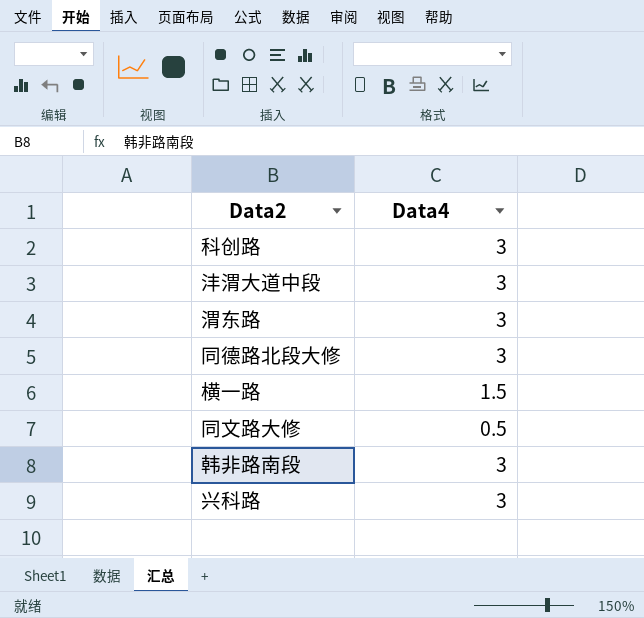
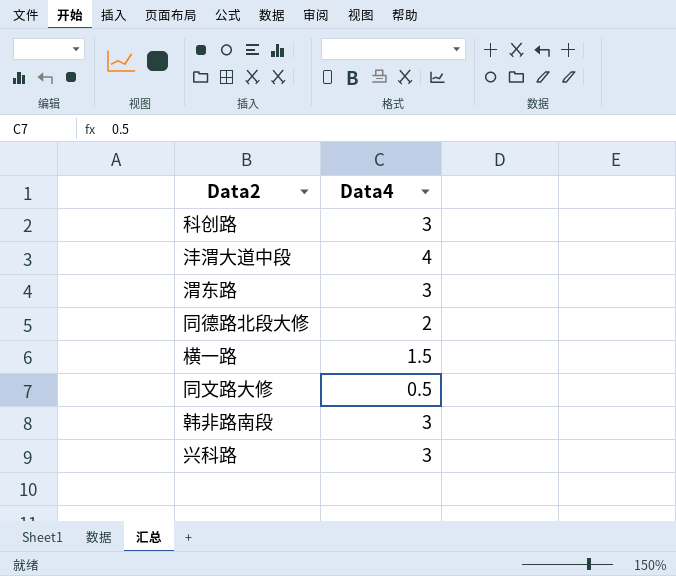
沣渭大道中段 | Data4: 3 -> 4
同德路北段大修 | Data4: 3 -> 2

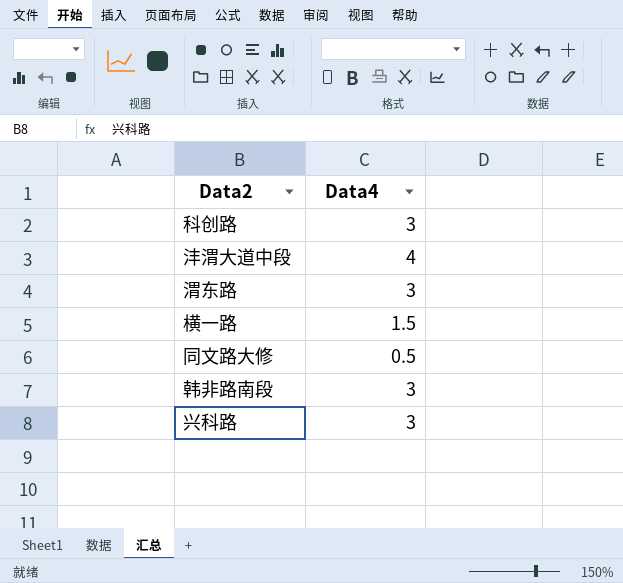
row 同德路北段大修: 2 -> none

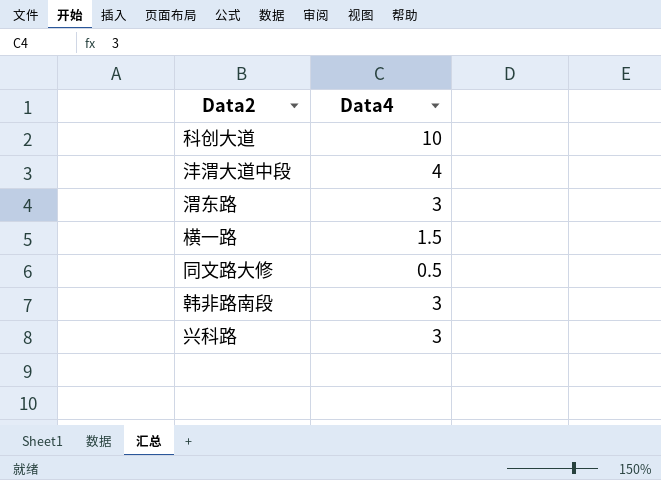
row 科创路: 3 -> none
row 科创大道: none -> 10

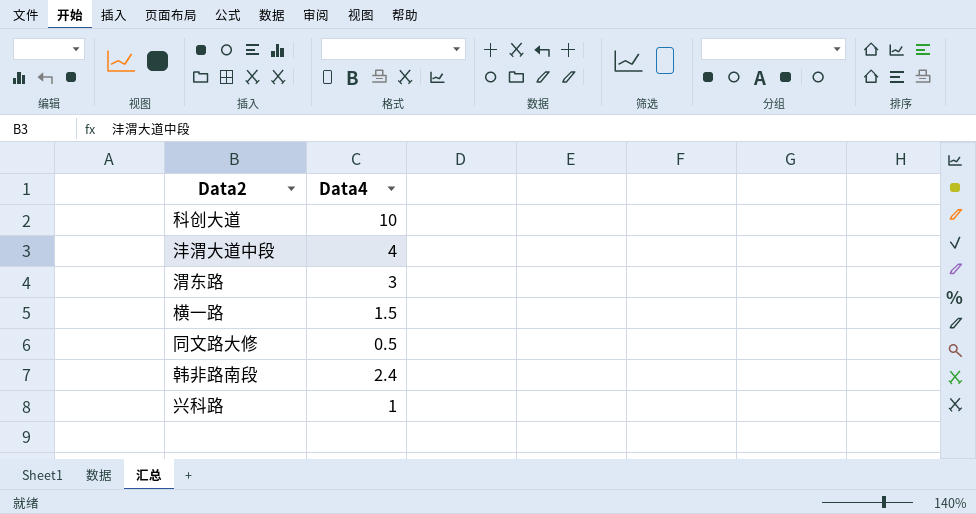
韩非路南段 | Data4: 3 -> 2.4
兴科路 | Data4: 3 -> 1

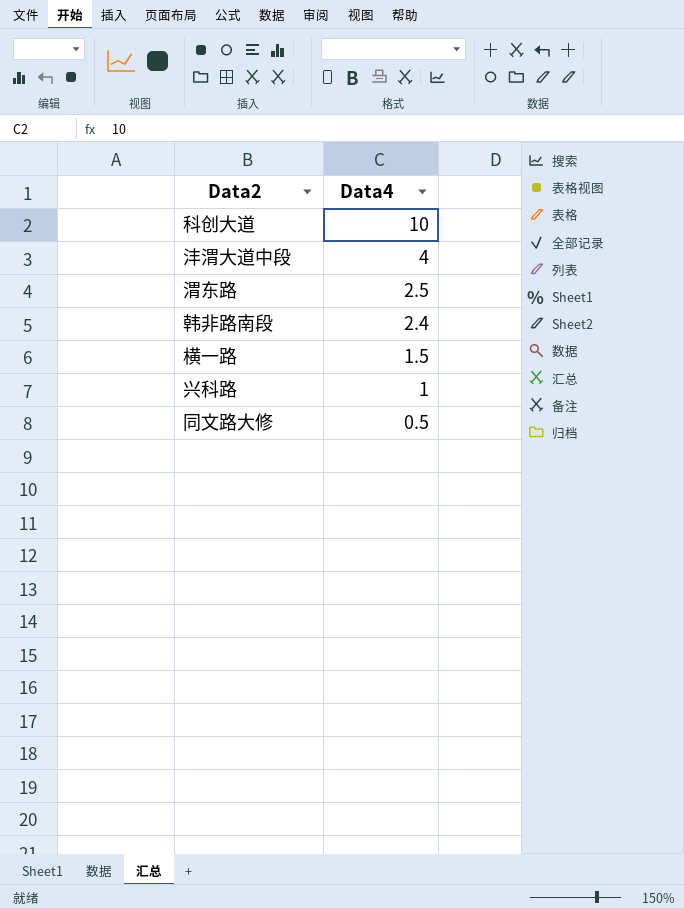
row order: none -> Data4 descending
渭东路 | Data4: 3 -> 2.5

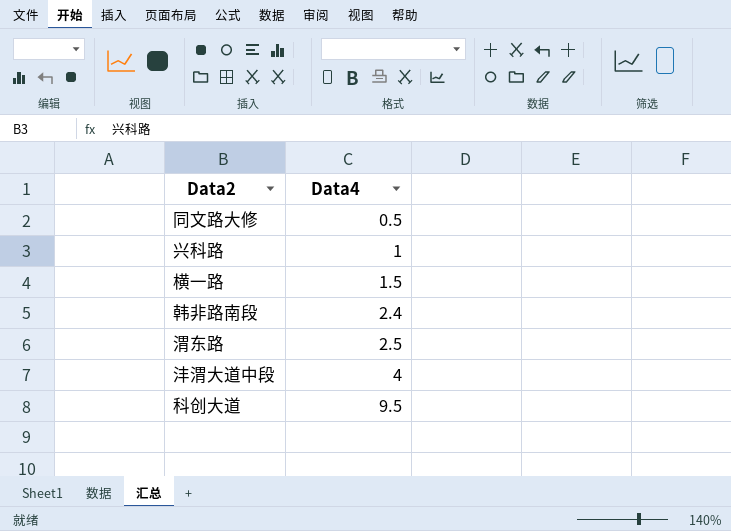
row order: Data4 descending -> Data4 ascending
科创大道 | Data4: 10 -> 9.5

